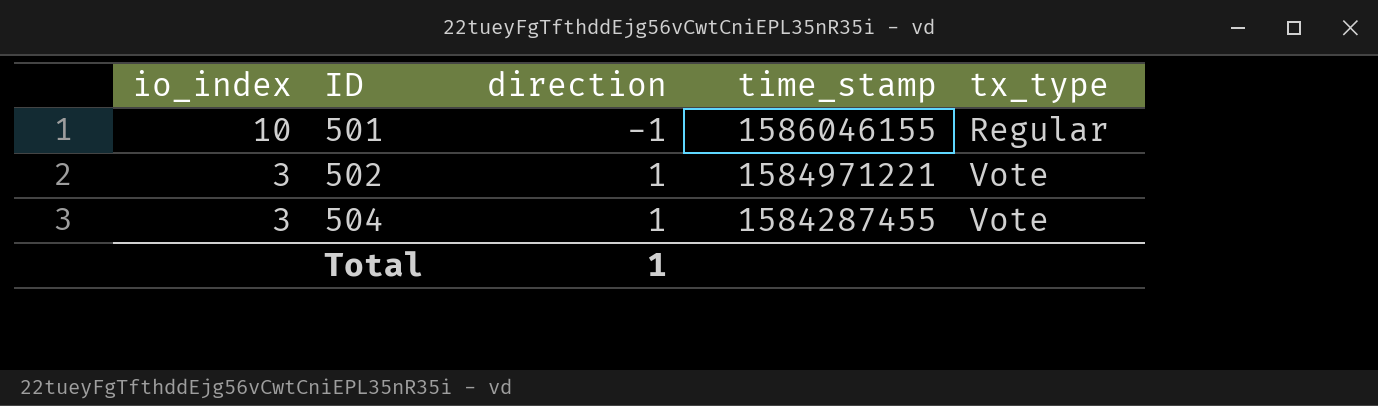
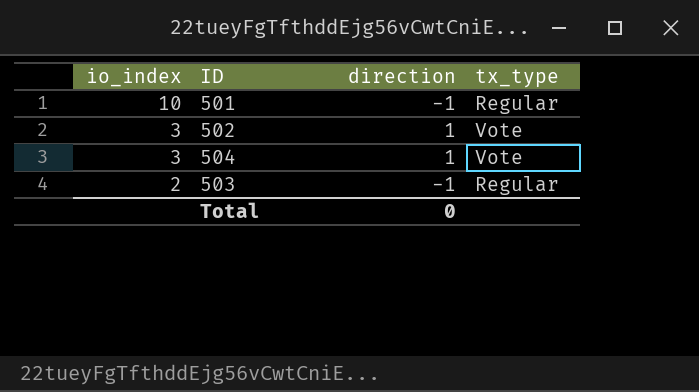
column time_stamp | position: 4 -> none
row 503: none -> 2 | -1 | Regular
Total | direction: 1 -> 0

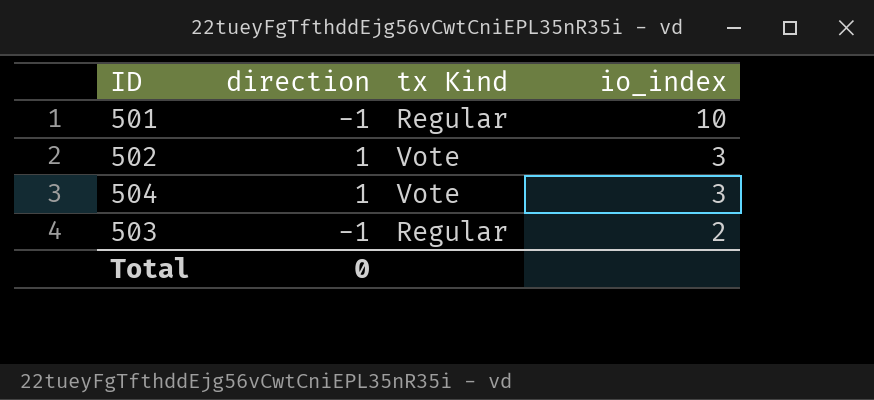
column name: tx_type -> tx Kind
column io_index | position: 1 -> 4

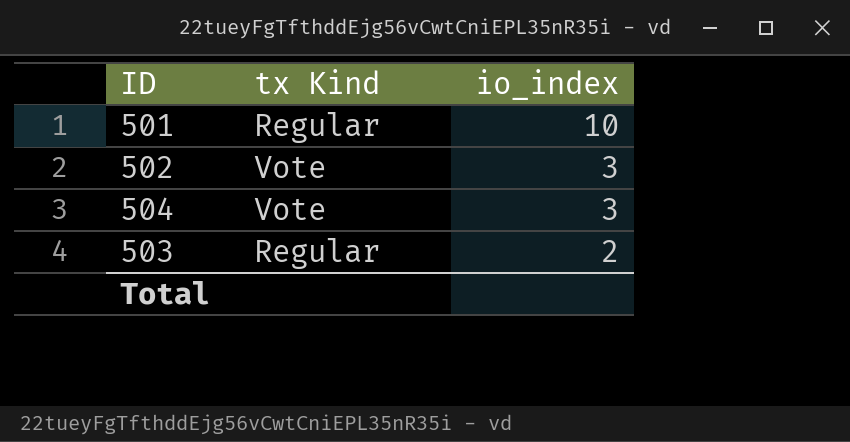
column direction | position: 2 -> none

